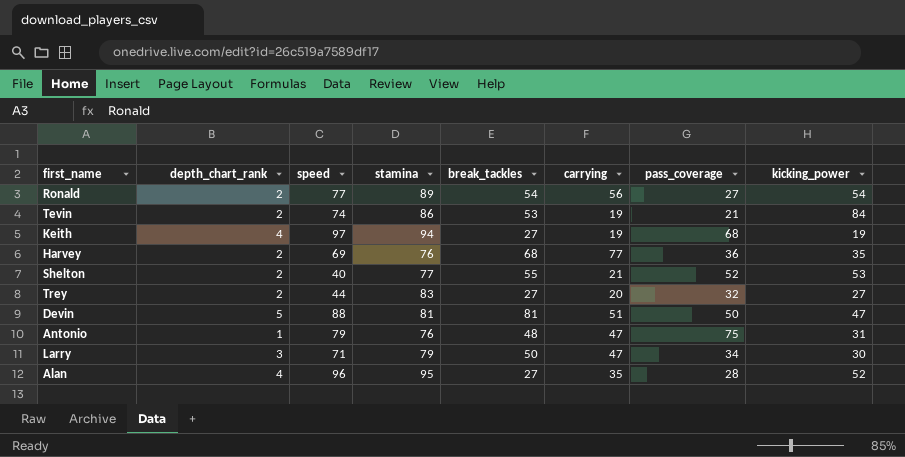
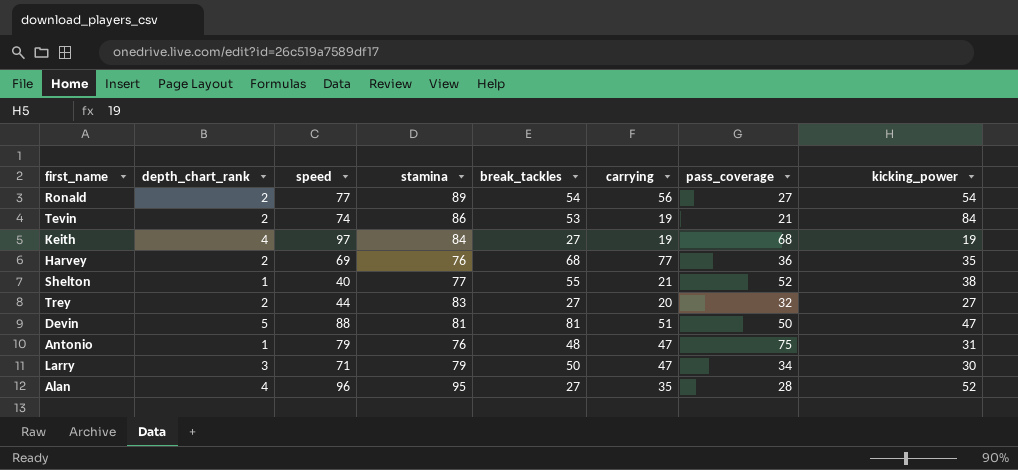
Keith | stamina: 94 -> 84
Shelton | depth_chart_rank: 2 -> 1
Shelton | kicking_power: 53 -> 38

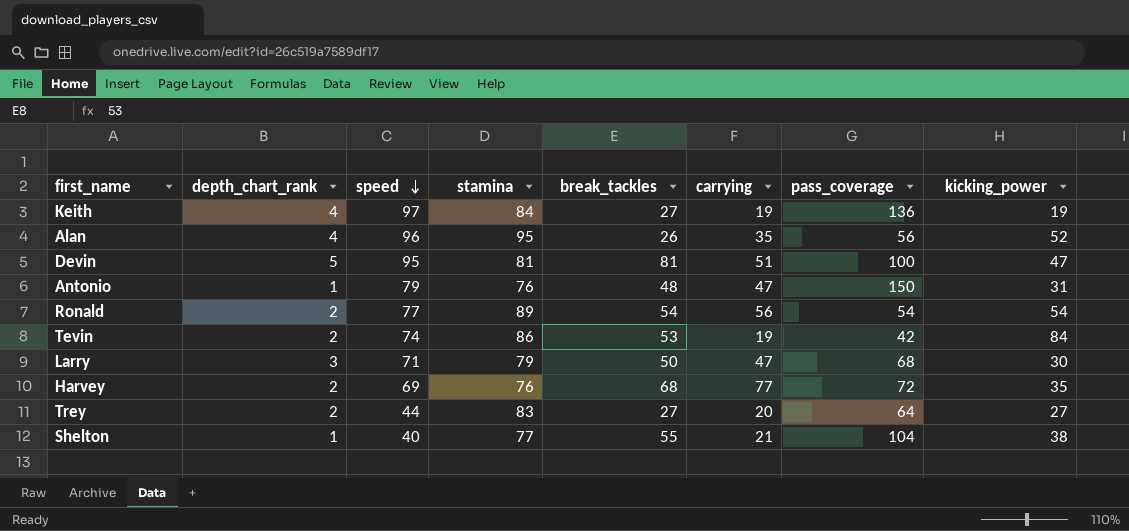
row order: none -> speed descending
Keith | pass_coverage: 68 -> 136
Alan | break_tackles: 27 -> 26
Alan | pass_coverage: 28 -> 56
Devin | speed: 88 -> 95
Devin | pass_coverage: 50 -> 100
Antonio | pass_coverage: 75 -> 150
Ronald | pass_coverage: 27 -> 54
Tevin | pass_coverage: 21 -> 42
Larry | pass_coverage: 34 -> 68
Harvey | pass_coverage: 36 -> 72
Trey | pass_coverage: 32 -> 64
Shelton | pass_coverage: 52 -> 104

